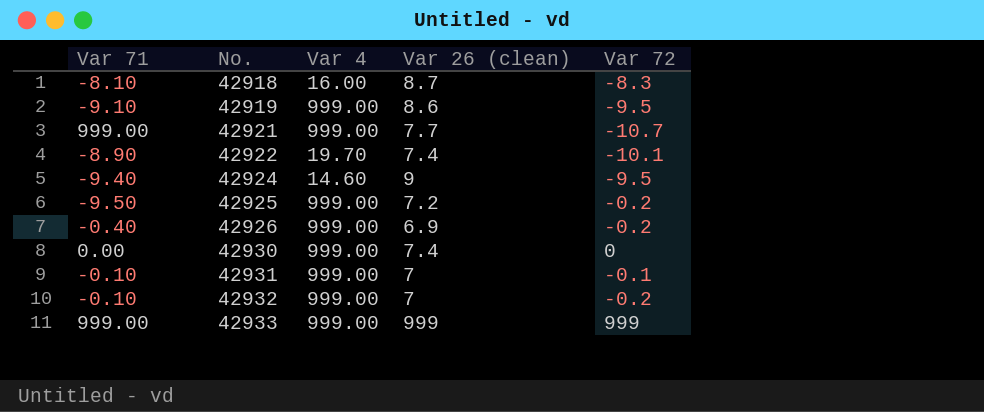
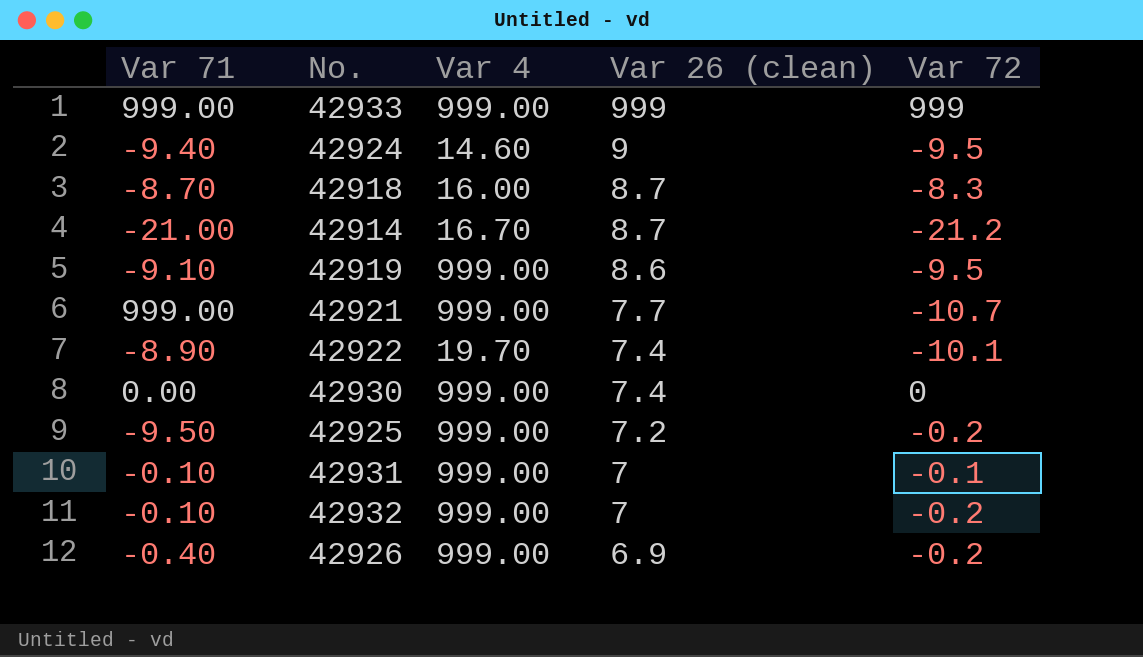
row order: No. ascending -> Var 26 (clean) descending
42918 | Var 71: -8.10 -> -8.70
row 42914: none -> -21.00 | 16.70 | 8.7 | -21.2

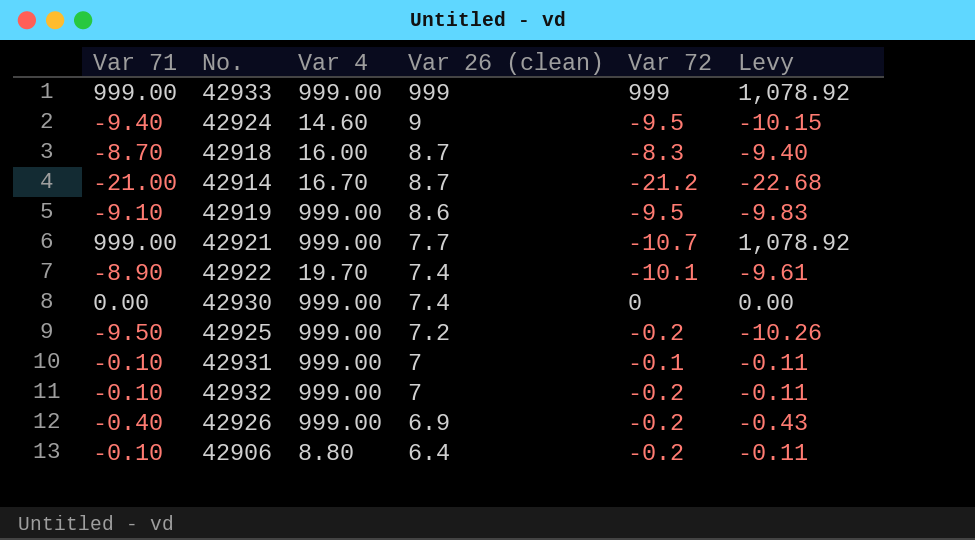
column Levy | formula: none -> [Var 71] * 1.08
row 42906: none -> -0.10 | 8.80 | 6.4 | -0.2 | -0.11

